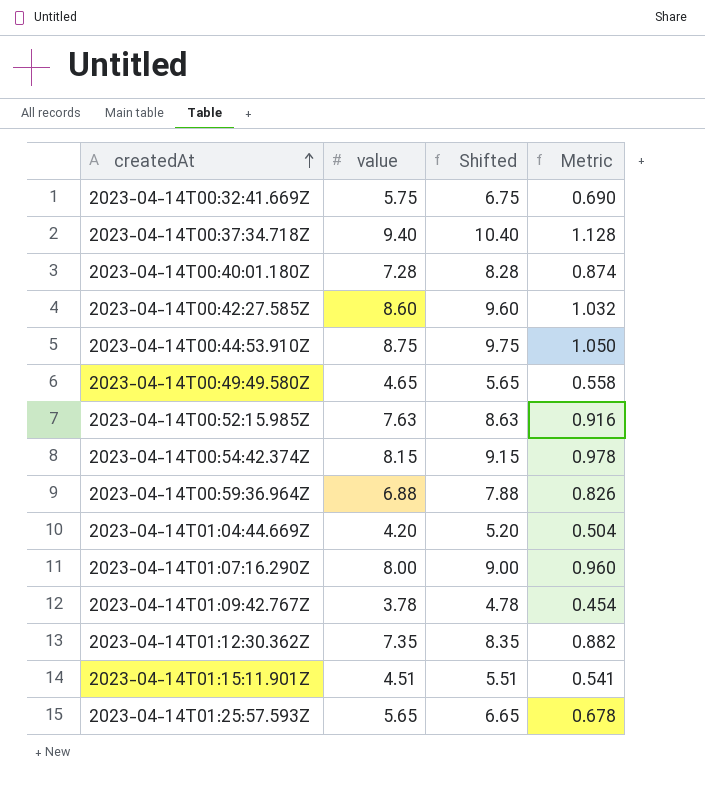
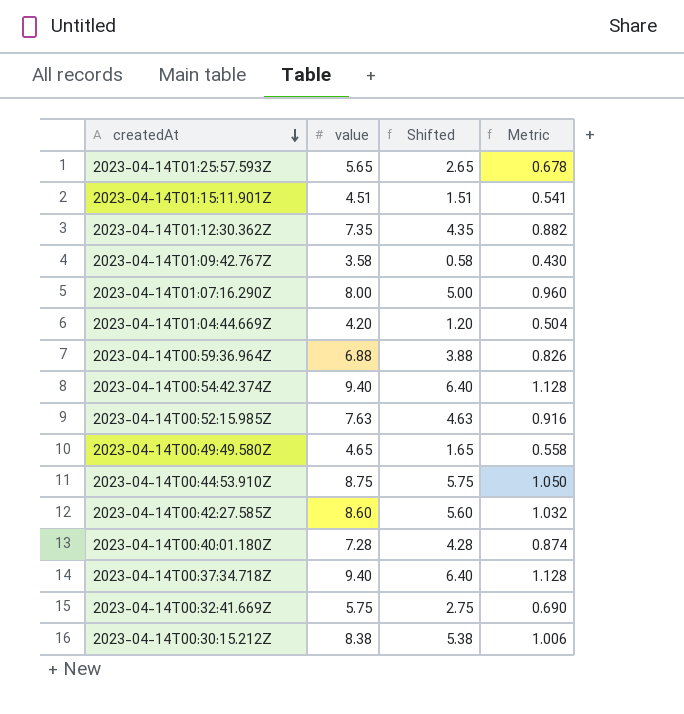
row order: createdAt ascending -> createdAt descending
column Shifted | formula: [value] + 1 -> [value] - 3
2023-04-14T01:09:42.767Z | value: 3.78 -> 3.58
2023-04-14T01:09:42.767Z | Metric: 0.454 -> 0.430
2023-04-14T00:54:42.374Z | value: 8.15 -> 9.40
2023-04-14T00:54:42.374Z | Metric: 0.978 -> 1.128
row 2023-04-14T00:30:15.212Z: none -> 8.38 | 5.38 | 1.006

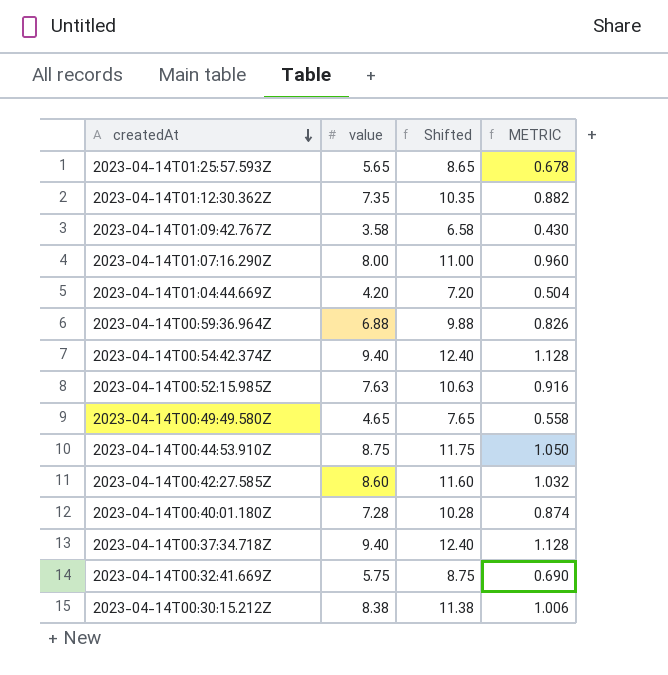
column Shifted | formula: [value] - 3 -> [value] + 3
column name: Metric -> METRIC
row 2023-04-14T01:15:11.901Z: 4.51 | 1.51 | 0.541 -> none

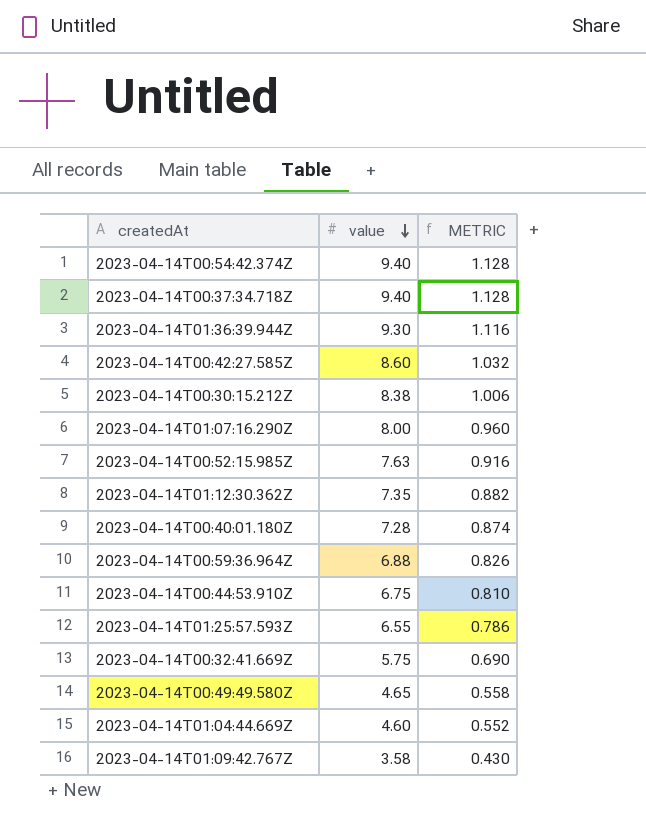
row order: createdAt descending -> value descending
column Shifted | formula: [value] + 3 -> none
row 2023-04-14T01:36:39.944Z: none -> 9.30 | 1.116
2023-04-14T00:44:53.910Z | value: 8.75 -> 6.75
2023-04-14T00:44:53.910Z | METRIC: 1.050 -> 0.810
2023-04-14T01:25:57.593Z | value: 5.65 -> 6.55
2023-04-14T01:25:57.593Z | METRIC: 0.678 -> 0.786
2023-04-14T01:04:44.669Z | value: 4.20 -> 4.60
2023-04-14T01:04:44.669Z | METRIC: 0.504 -> 0.552

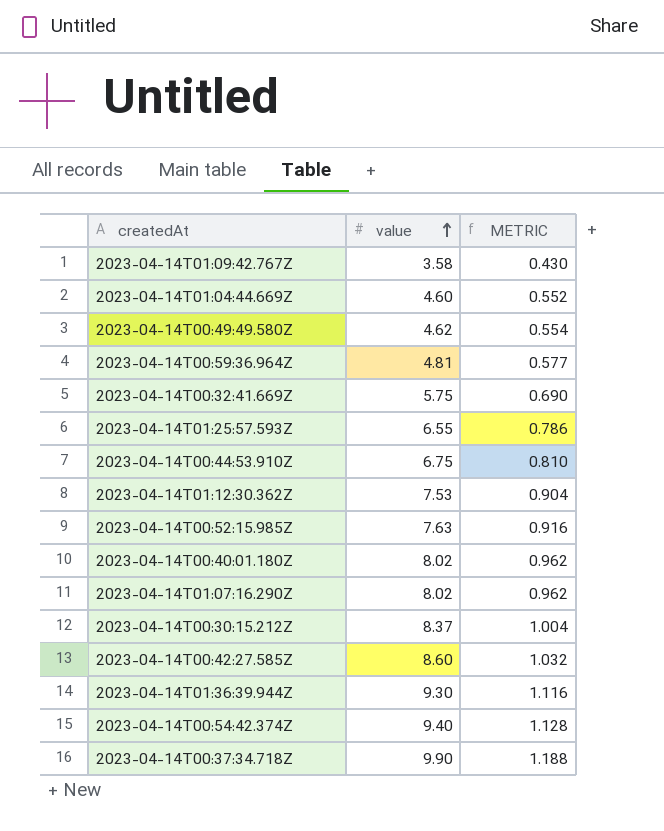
row order: value descending -> value ascending
2023-04-14T00:49:49.580Z | value: 4.65 -> 4.62
2023-04-14T00:49:49.580Z | METRIC: 0.558 -> 0.554
2023-04-14T00:59:36.964Z | value: 6.88 -> 4.81
2023-04-14T00:59:36.964Z | METRIC: 0.826 -> 0.577
2023-04-14T01:12:30.362Z | value: 7.35 -> 7.53
2023-04-14T01:12:30.362Z | METRIC: 0.882 -> 0.904
2023-04-14T00:40:01.180Z | value: 7.28 -> 8.02
2023-04-14T00:40:01.180Z | METRIC: 0.874 -> 0.962
2023-04-14T01:07:16.290Z | value: 8.00 -> 8.02
2023-04-14T01:07:16.290Z | METRIC: 0.960 -> 0.962
2023-04-14T00:30:15.212Z | value: 8.38 -> 8.37
2023-04-14T00:30:15.212Z | METRIC: 1.006 -> 1.004
2023-04-14T00:37:34.718Z | value: 9.40 -> 9.90
2023-04-14T00:37:34.718Z | METRIC: 1.128 -> 1.188

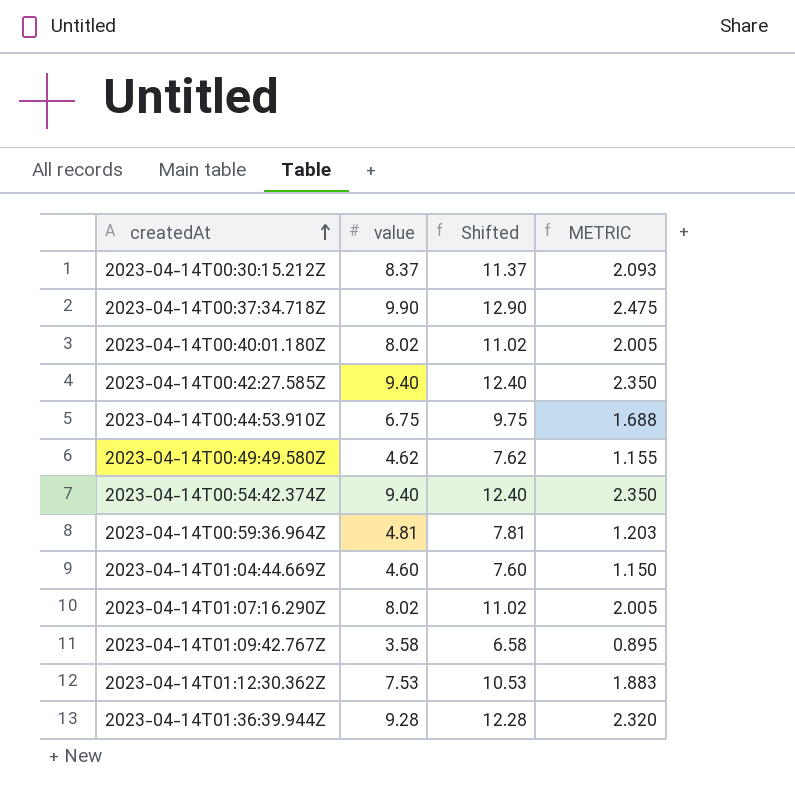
row order: value ascending -> createdAt ascending
column Shifted | formula: none -> [value] + 3
column METRIC | formula: [value] * 0.12 -> [value] * 0.25
row 2023-04-14T00:32:41.669Z: 5.75 | 0.690 -> none
row 2023-04-14T01:25:57.593Z: 6.55 | 0.786 -> none
row 2023-04-14T00:52:15.985Z: 7.63 | 0.916 -> none
2023-04-14T00:42:27.585Z | value: 8.60 -> 9.40
2023-04-14T01:36:39.944Z | value: 9.30 -> 9.28

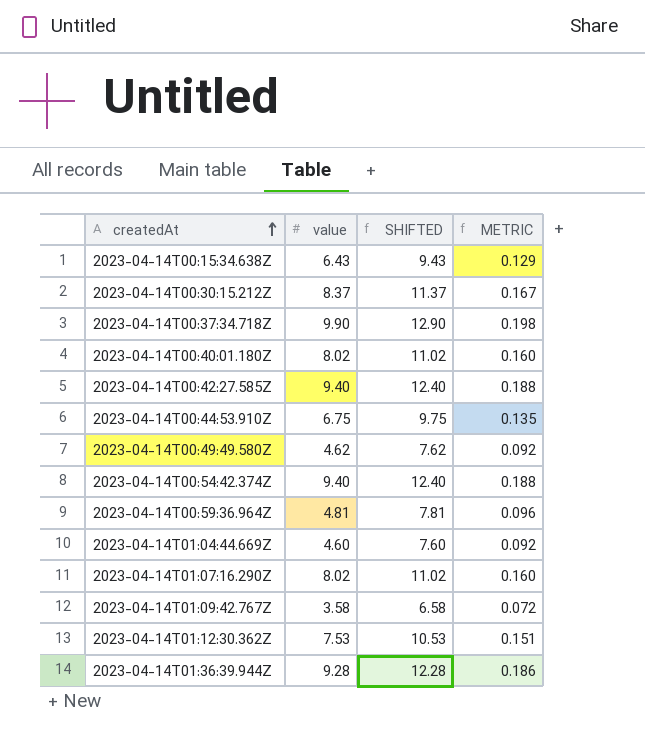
column name: Shifted -> SHIFTED
column METRIC | formula: [value] * 0.25 -> [value] * 0.02
row 2023-04-14T00:15:34.638Z: none -> 6.43 | 9.43 | 0.129

